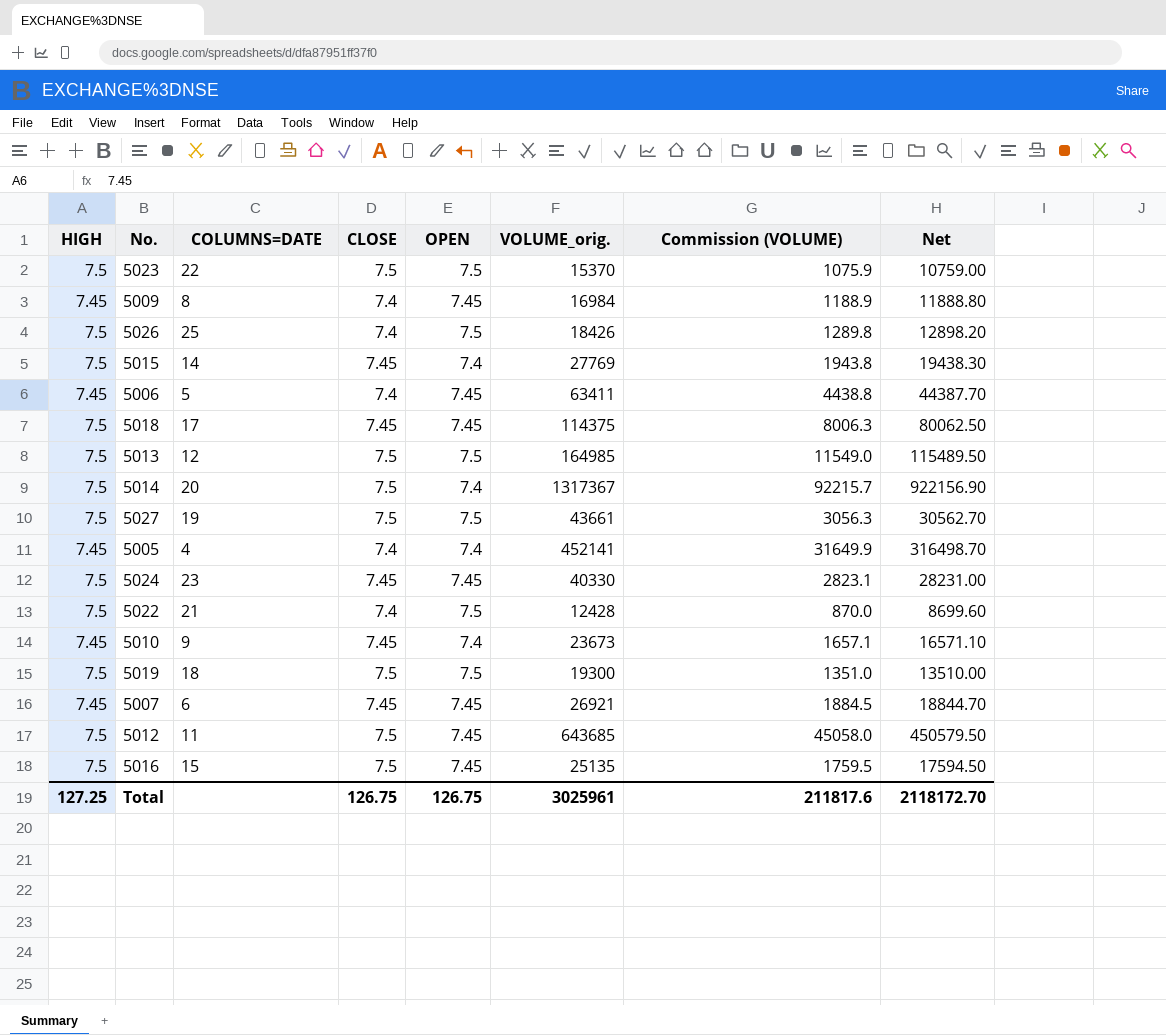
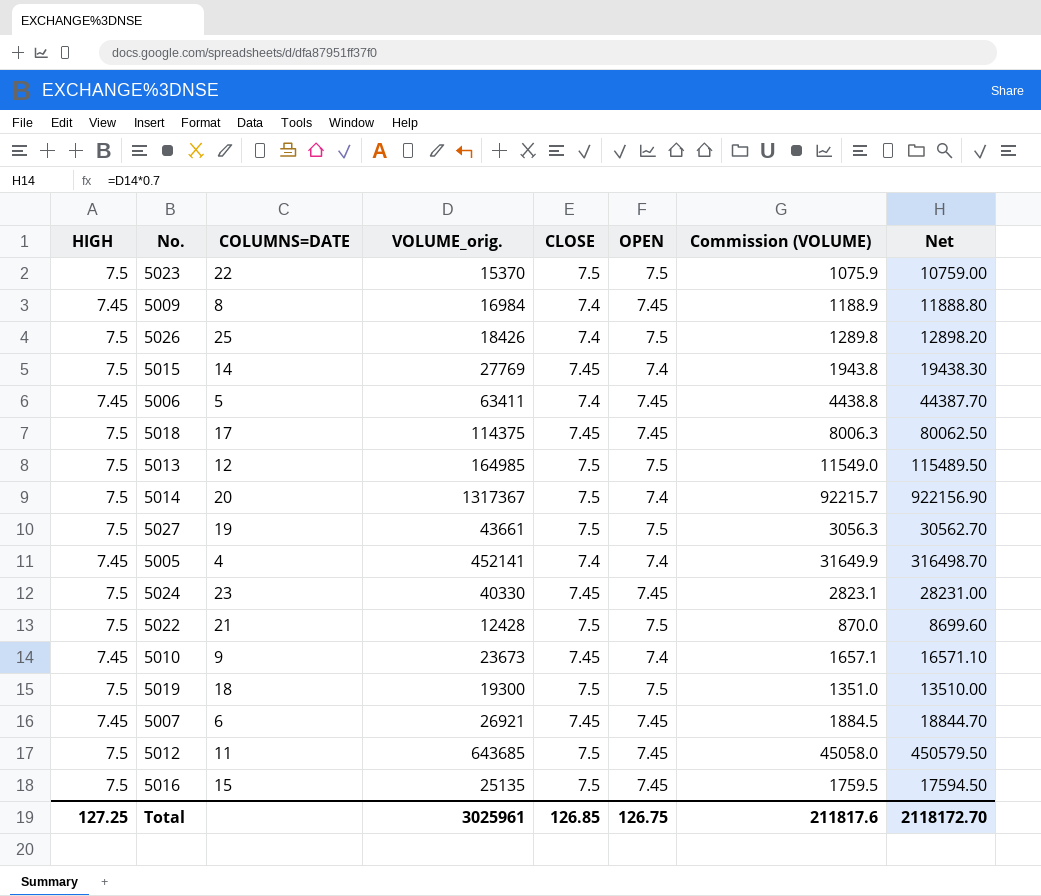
column VOLUME_orig. | position: 6 -> 4
5022 | CLOSE: 7.4 -> 7.5
Total | CLOSE: 126.75 -> 126.85

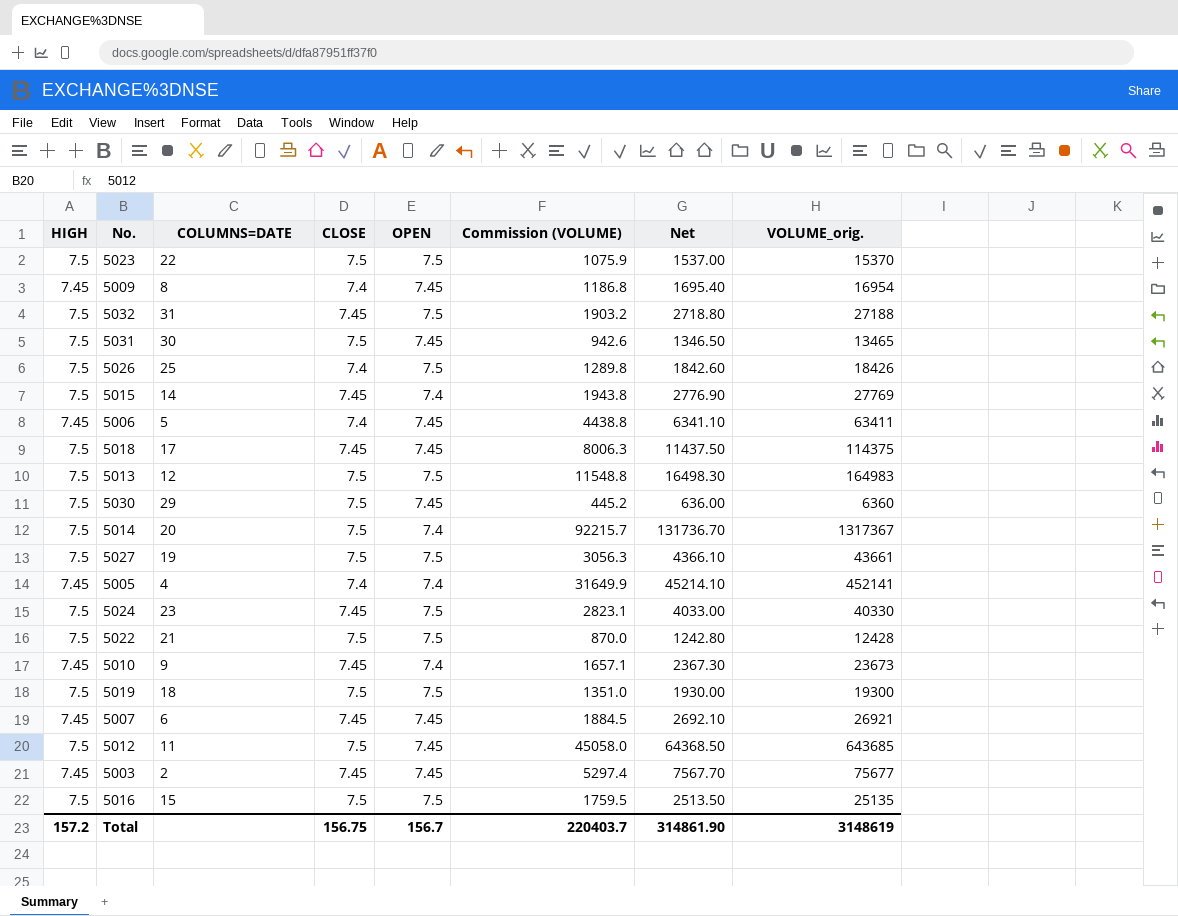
column Net | formula: [VOLUME_orig.] * 0.7 -> [VOLUME_orig.] * 0.1
column VOLUME_orig. | position: 4 -> 8
5009 | Commission (VOLUME): 1188.9 -> 1186.8
5009 | VOLUME_orig.: 16984 -> 16954
row 5032: none -> 7.5 | 31 | 7.45 | 7.5 | 1903.2 | 2718.80 | 27188
row 5031: none -> 7.5 | 30 | 7.5 | 7.45 | 942.6 | 1346.50 | 13465
5013 | Commission (VOLUME): 11549.0 -> 11548.8
5013 | VOLUME_orig.: 164985 -> 164983
row 5030: none -> 7.5 | 29 | 7.5 | 7.45 | 445.2 | 636.00 | 6360
5024 | OPEN: 7.45 -> 7.5
row 5003: none -> 7.45 | 2 | 7.45 | 7.45 | 5297.4 | 7567.70 | 75677
5016 | OPEN: 7.45 -> 7.5
Total | HIGH: 127.25 -> 157.2
Total | CLOSE: 126.85 -> 156.75
Total | OPEN: 126.75 -> 156.7
Total | Commission (VOLUME): 211817.6 -> 220403.7
Total | Net: 2118172.70 -> 314861.90
Total | VOLUME_orig.: 3025961 -> 3148619

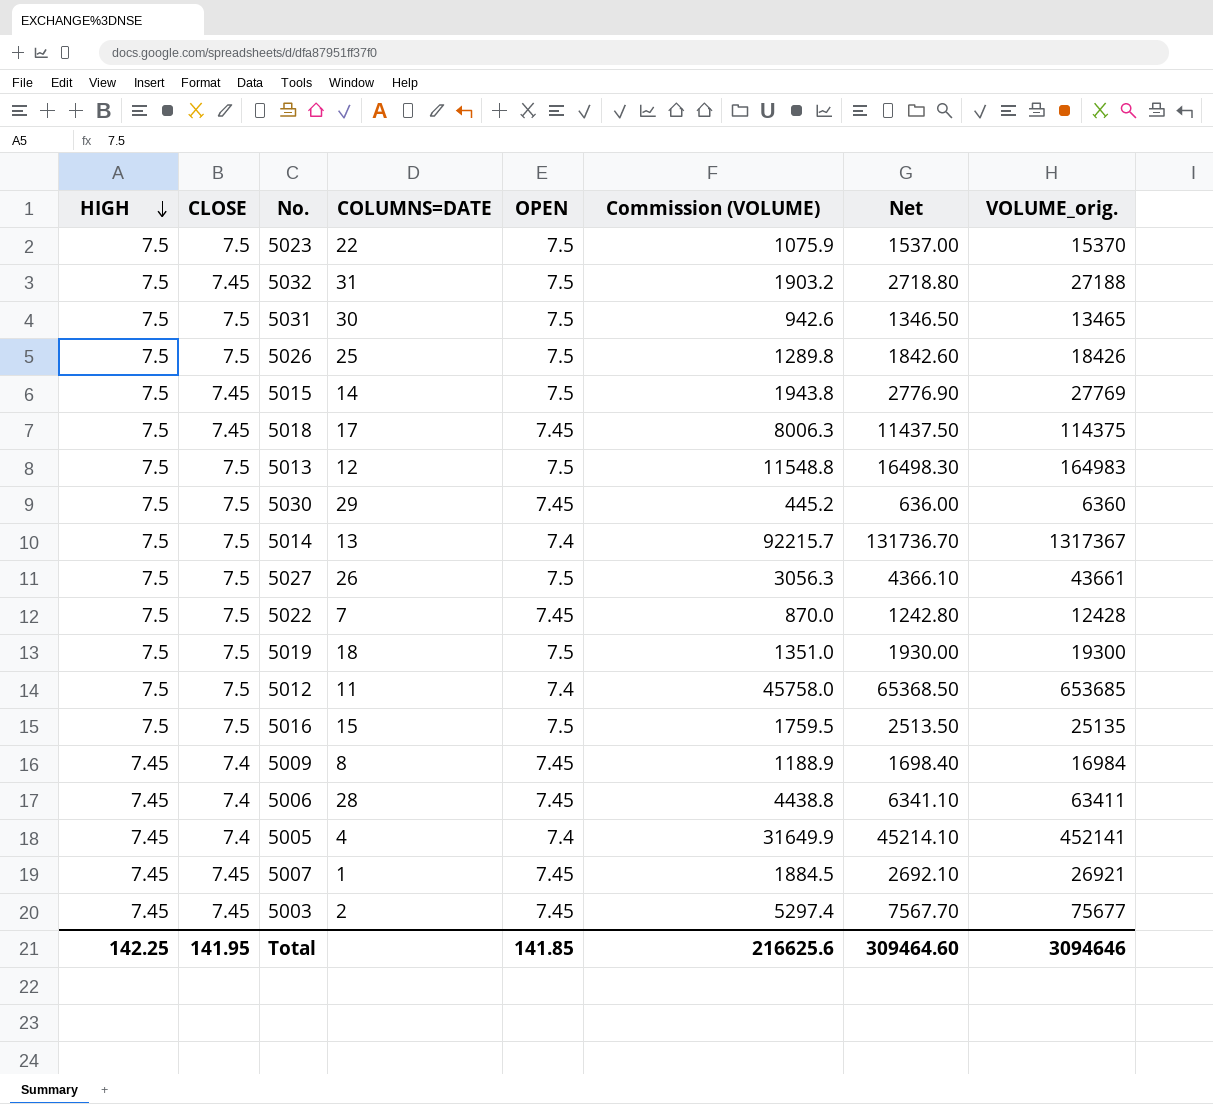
row order: none -> HIGH descending
column CLOSE | position: 4 -> 2
row 5024: 7.5 | 23 | 7.45 | 7.5 | 2823.1 | 4033.00 | 40330 -> none
row 5010: 7.45 | 9 | 7.45 | 7.4 | 1657.1 | 2367.30 | 23673 -> none
5031 | OPEN: 7.45 -> 7.5
5026 | CLOSE: 7.4 -> 7.5
5015 | OPEN: 7.4 -> 7.5
5014 | COLUMNS=DATE: 20 -> 13
5027 | COLUMNS=DATE: 19 -> 26
5022 | COLUMNS=DATE: 21 -> 7
5022 | OPEN: 7.5 -> 7.45
5012 | OPEN: 7.45 -> 7.4
5012 | Commission (VOLUME): 45058.0 -> 45758.0
5012 | Net: 64368.50 -> 65368.50
5012 | VOLUME_orig.: 643685 -> 653685
5009 | Commission (VOLUME): 1186.8 -> 1188.9
5009 | Net: 1695.40 -> 1698.40
5009 | VOLUME_orig.: 16954 -> 16984
5006 | COLUMNS=DATE: 5 -> 28
5007 | COLUMNS=DATE: 6 -> 1
Total | HIGH: 157.2 -> 142.25
Total | CLOSE: 156.75 -> 141.95
Total | OPEN: 156.7 -> 141.85
Total | Commission (VOLUME): 220403.7 -> 216625.6
Total | Net: 314861.90 -> 309464.60
Total | VOLUME_orig.: 3148619 -> 3094646

